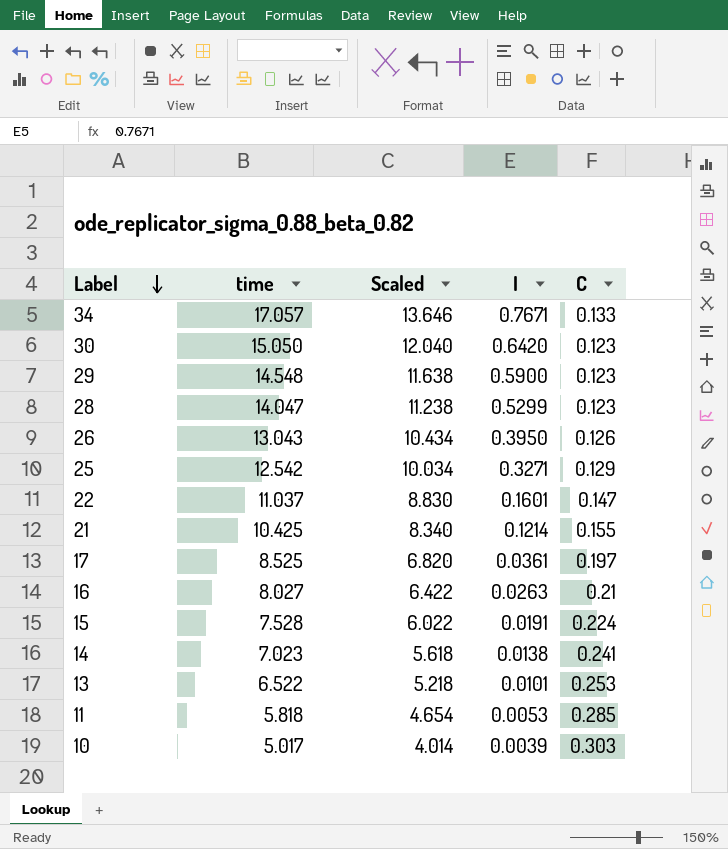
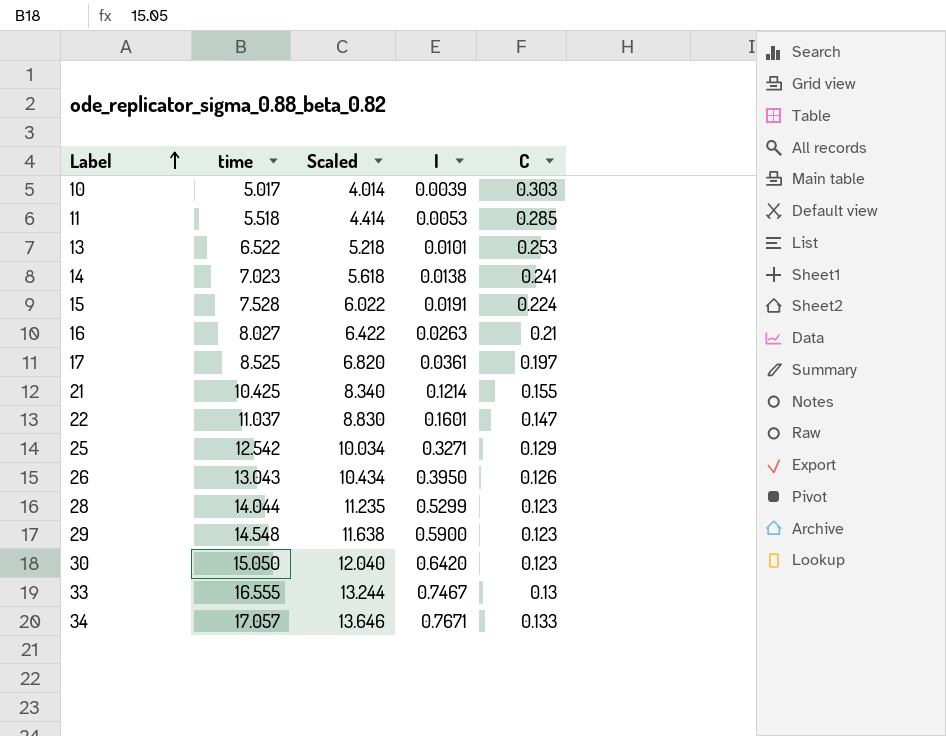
row order: Label descending -> Label ascending
11 | time: 5.818 -> 5.518
11 | Scaled: 4.654 -> 4.414
28 | time: 14.047 -> 14.044
28 | Scaled: 11.238 -> 11.235
row 33: none -> 16.555 | 13.244 | 0.7467 | 0.13

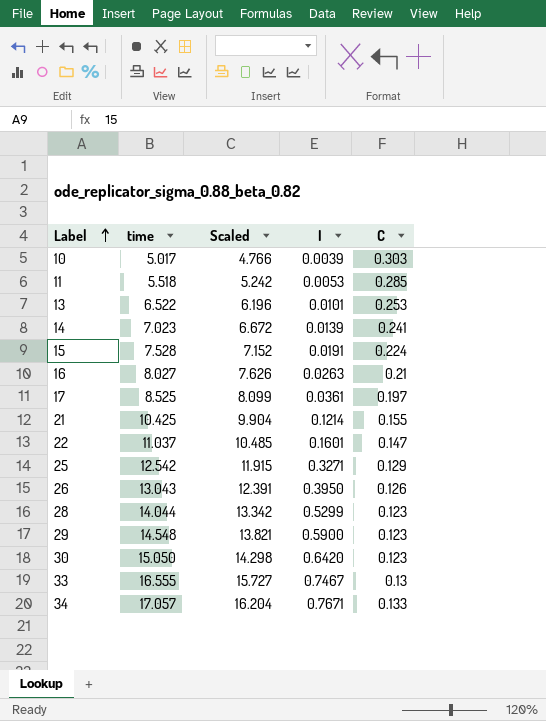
column Scaled | formula: [time] * 0.8 -> [time] * 0.95
14 | I: 0.0138 -> 0.0139

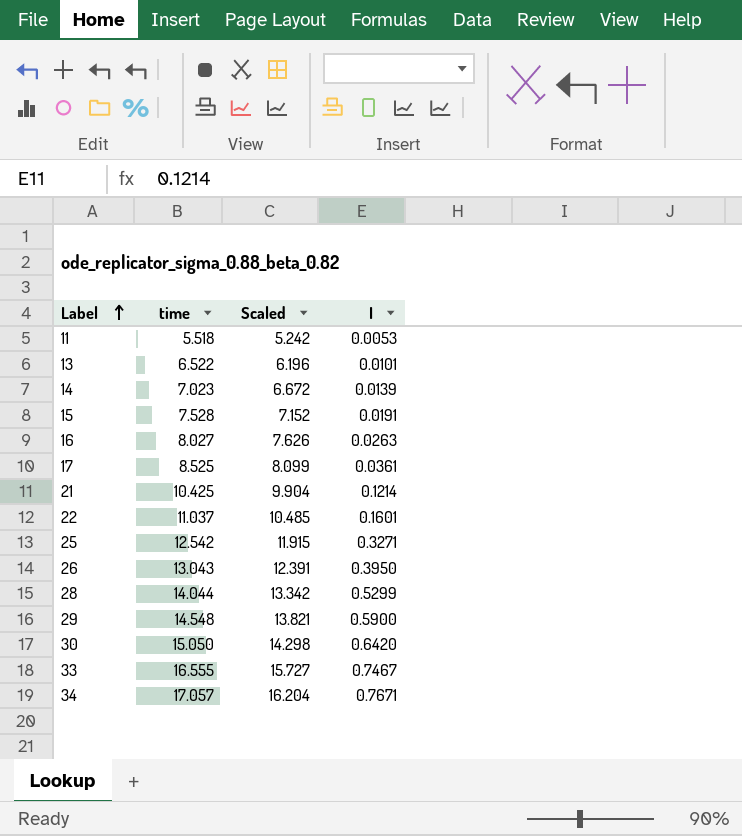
column C | position: 5 -> none
row 10: 5.017 | 4.766 | 0.0039 | 0.303 -> none

